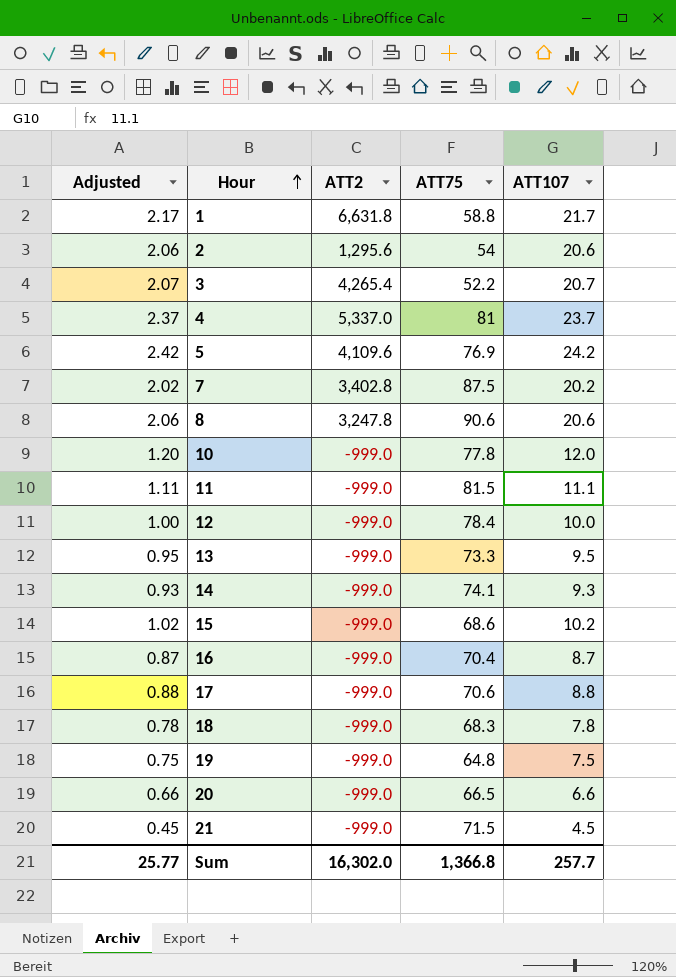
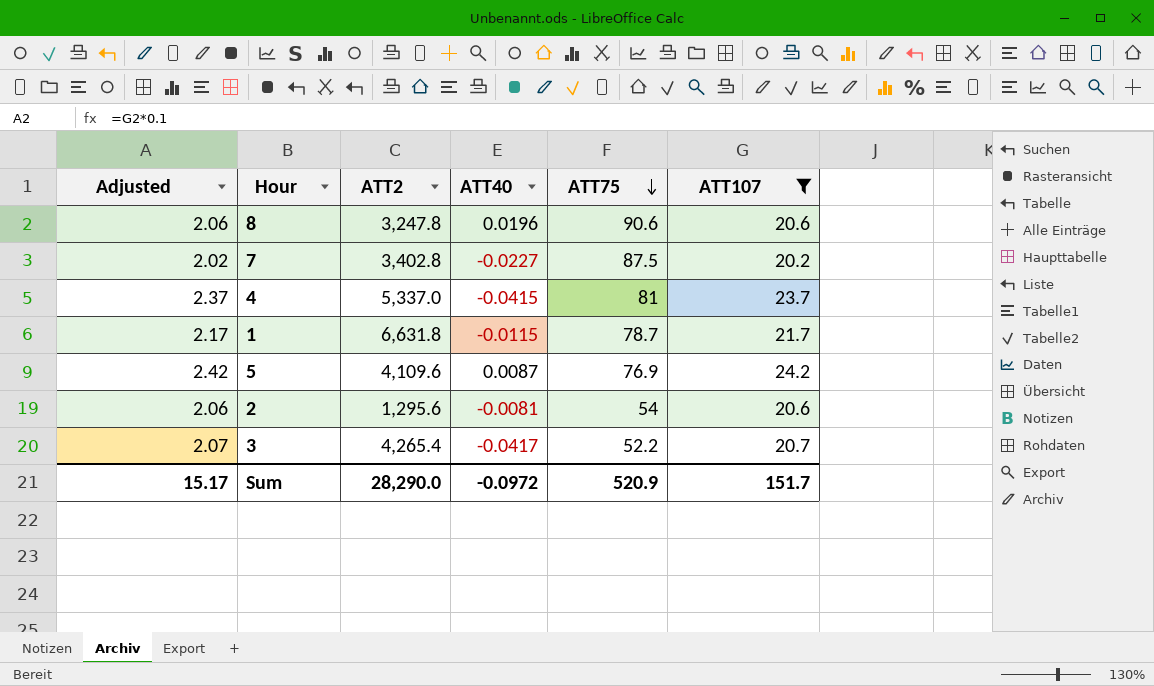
filter: none -> ATT107 >= 20.2
row order: Hour ascending -> ATT75 descending
column ATT40 | position: none -> 4
1 | ATT75: 58.8 -> 78.7
Sum | Adjusted: 25.77 -> 15.17
Sum | ATT2: 16,302.0 -> 28,290.0
Sum | ATT75: 1,366.8 -> 520.9
Sum | ATT107: 257.7 -> 151.7

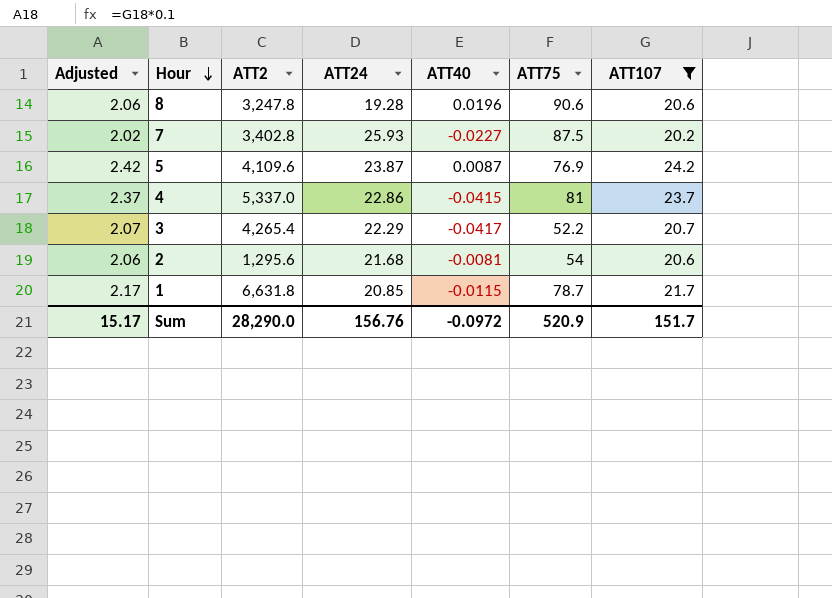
row order: ATT75 descending -> Hour descending
column ATT24 | position: none -> 4

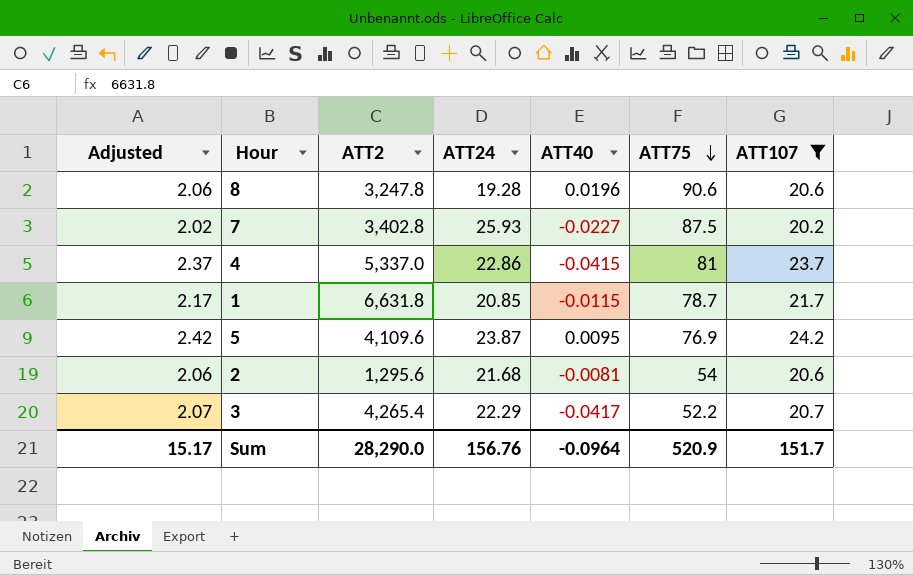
row order: Hour descending -> ATT75 descending
5 | ATT40: 0.0087 -> 0.0095
Sum | ATT40: -0.0972 -> -0.0964

